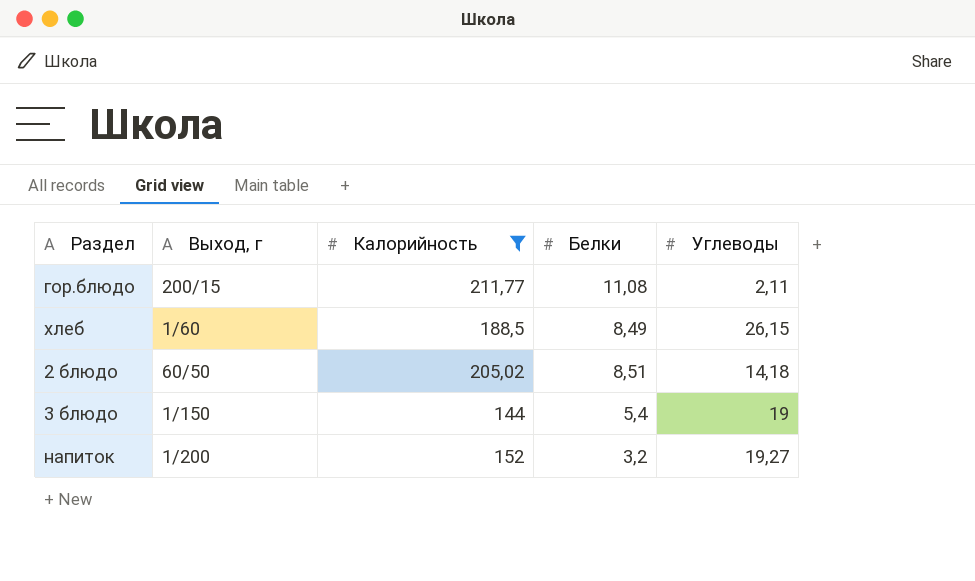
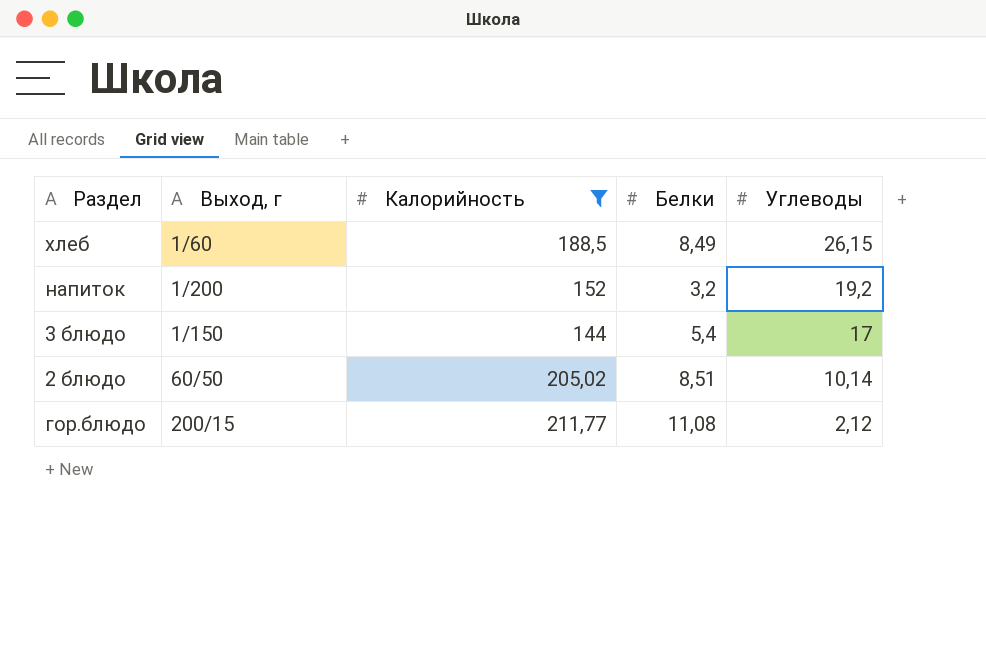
row order: none -> Углеводы descending
напиток | Углеводы: 19,27 -> 19,2
3 блюдо | Углеводы: 19 -> 17
2 блюдо | Углеводы: 14,18 -> 10,14
гор.блюдо | Углеводы: 2,11 -> 2,12

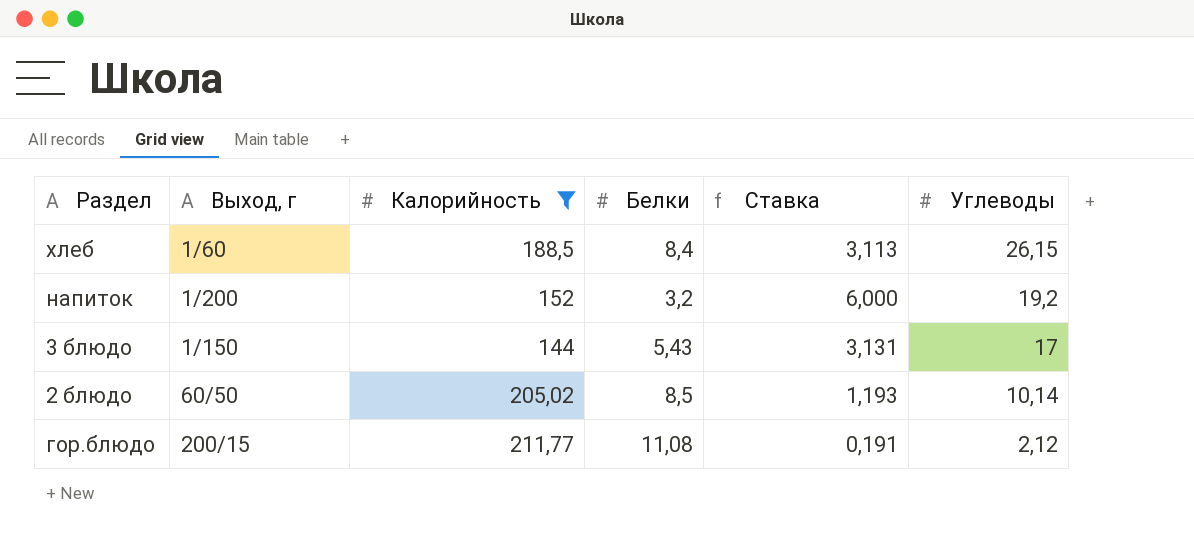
column Ставка | formula: none -> [Углеводы] / [Белки]
хлеб | Белки: 8,49 -> 8,4
3 блюдо | Белки: 5,4 -> 5,43
2 блюдо | Белки: 8,51 -> 8,5

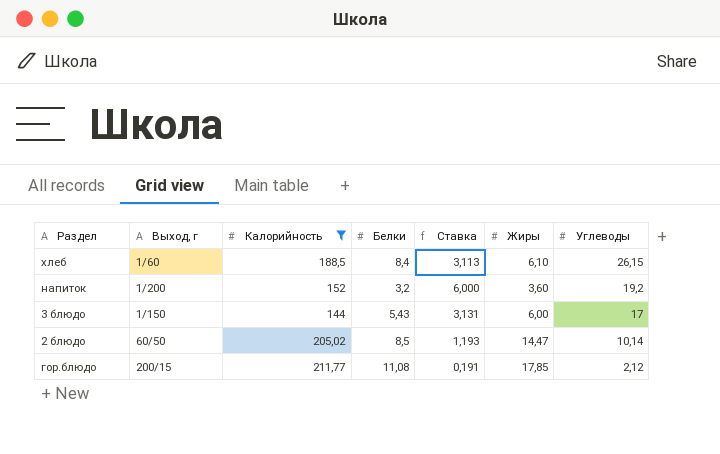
column Жиры | position: none -> 6

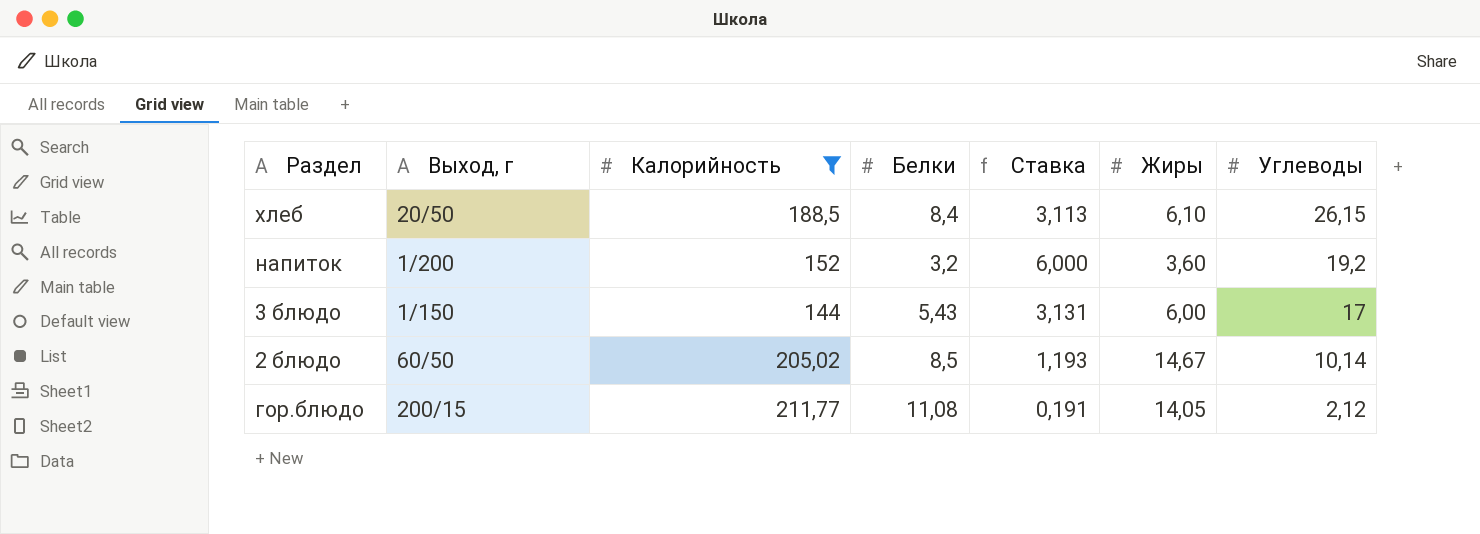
хлеб | Выход, г: 1/60 -> 20/50
2 блюдо | Жиры: 14,47 -> 14,67
гор.блюдо | Жиры: 17,85 -> 14,05

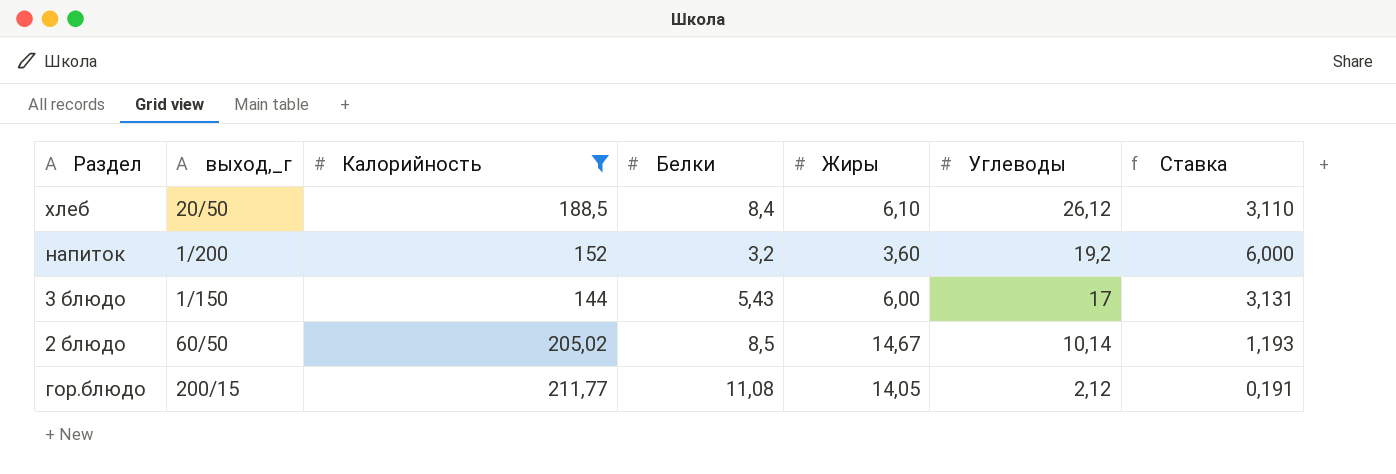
column name: Выход, г -> выход,_г
column Ставка | position: 5 -> 7
хлеб | Углеводы: 26,15 -> 26,12
хлеб | Ставка: 3,113 -> 3,110

